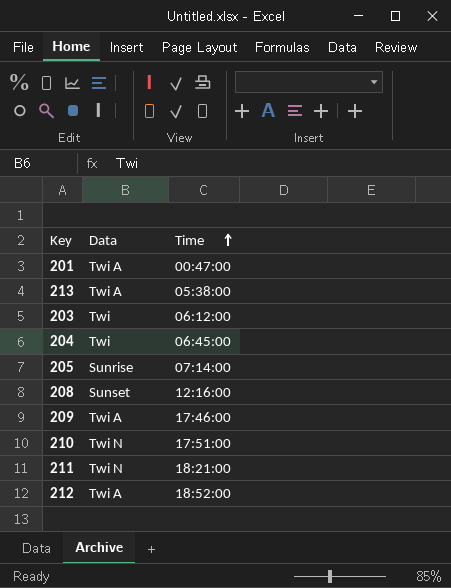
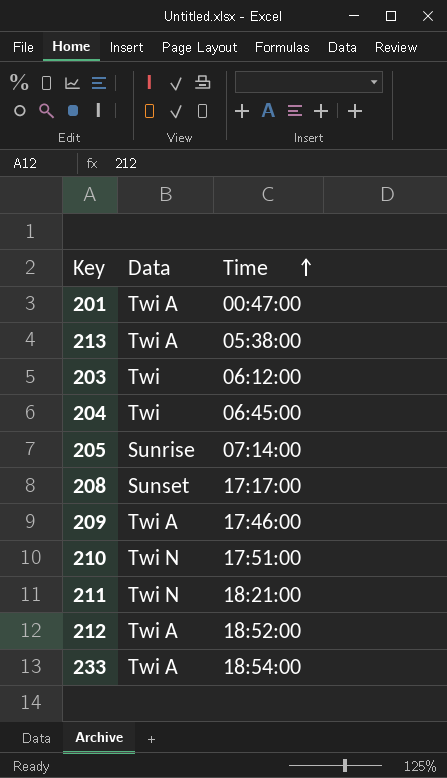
208 | Time: 12:16:00 -> 17:17:00
row 233: none -> Twi A | 18:54:00

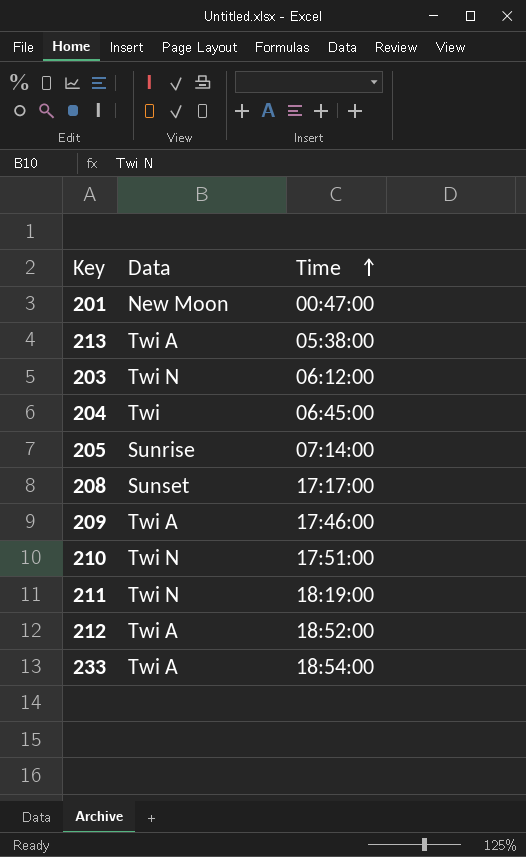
201 | Data: Twi A -> New Moon
203 | Data: Twi -> Twi N
211 | Time: 18:21:00 -> 18:19:00

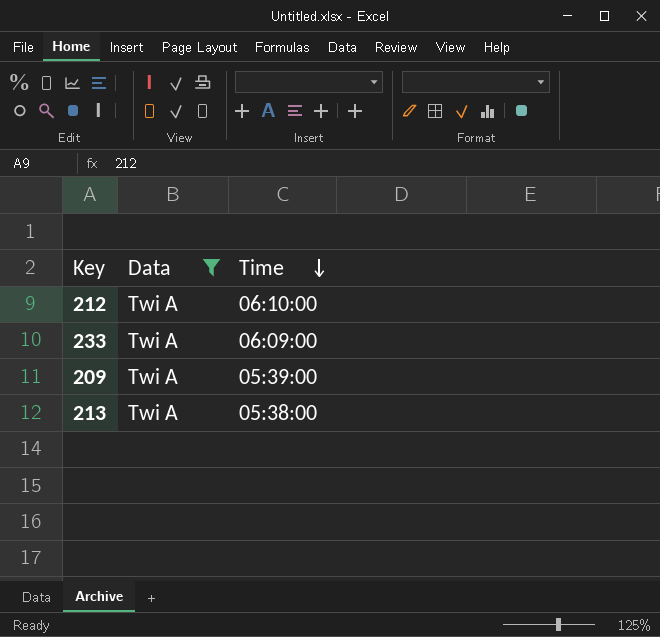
filter: none -> Data = Twi A
row order: Time ascending -> Time descending
212 | Time: 18:52:00 -> 06:10:00
233 | Time: 18:54:00 -> 06:09:00
209 | Time: 17:46:00 -> 05:39:00

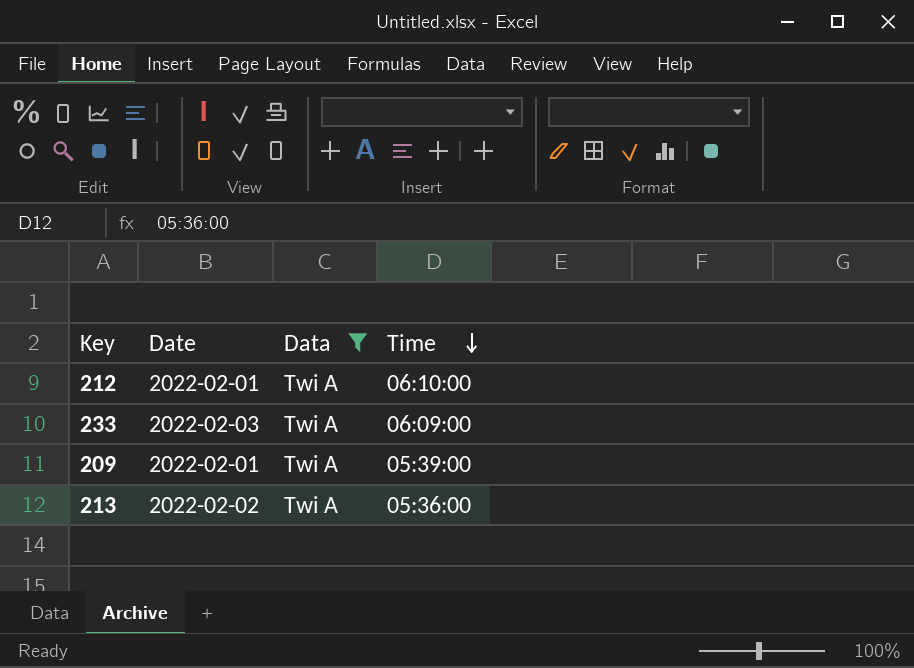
column Date | position: none -> 2
213 | Time: 05:38:00 -> 05:36:00

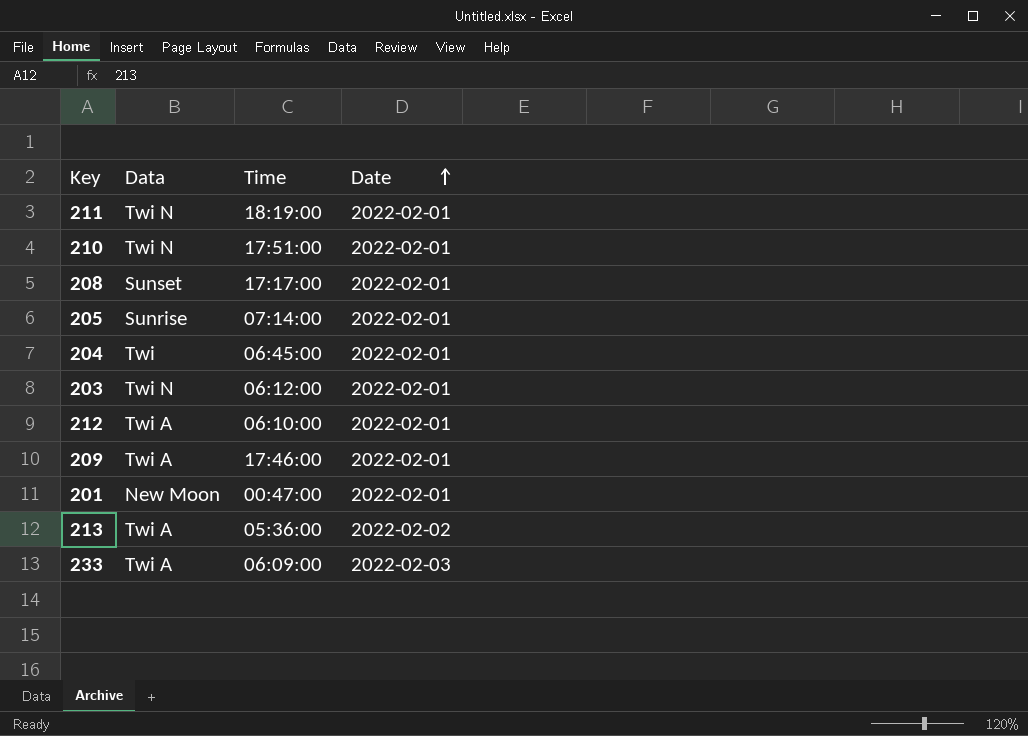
filter: Data = Twi A -> none
row order: Time descending -> Date ascending
column Date | position: 2 -> 4
209 | Time: 05:39:00 -> 17:46:00

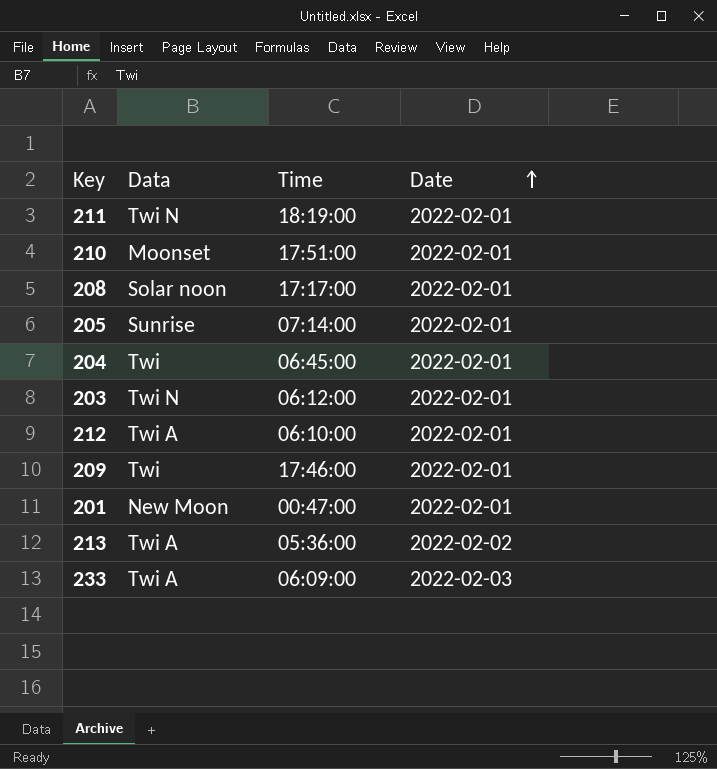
210 | Data: Twi N -> Moonset
208 | Data: Sunset -> Solar noon
209 | Data: Twi A -> Twi

